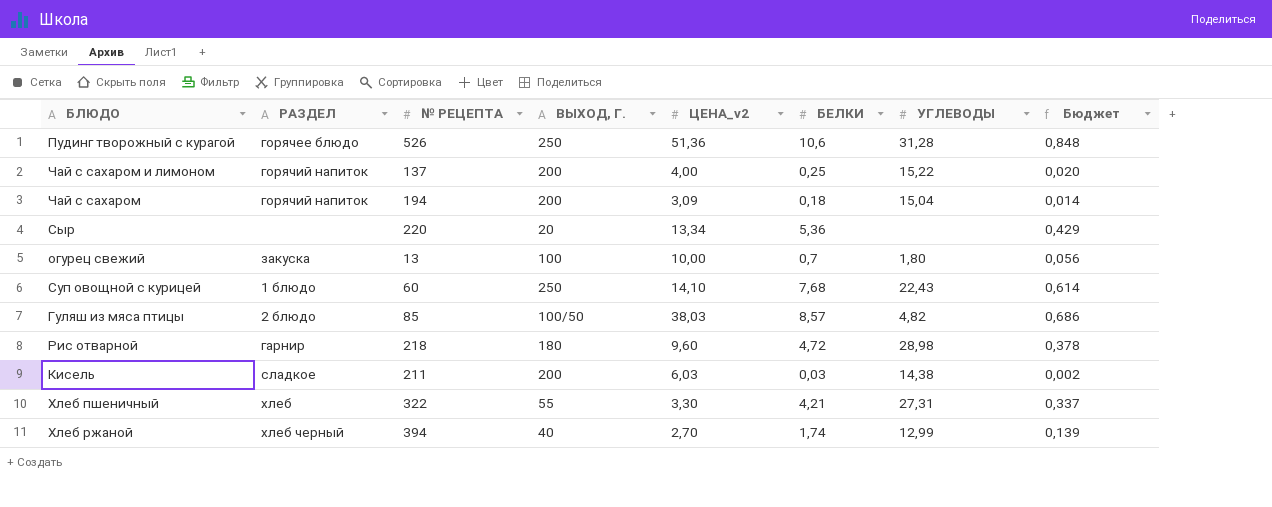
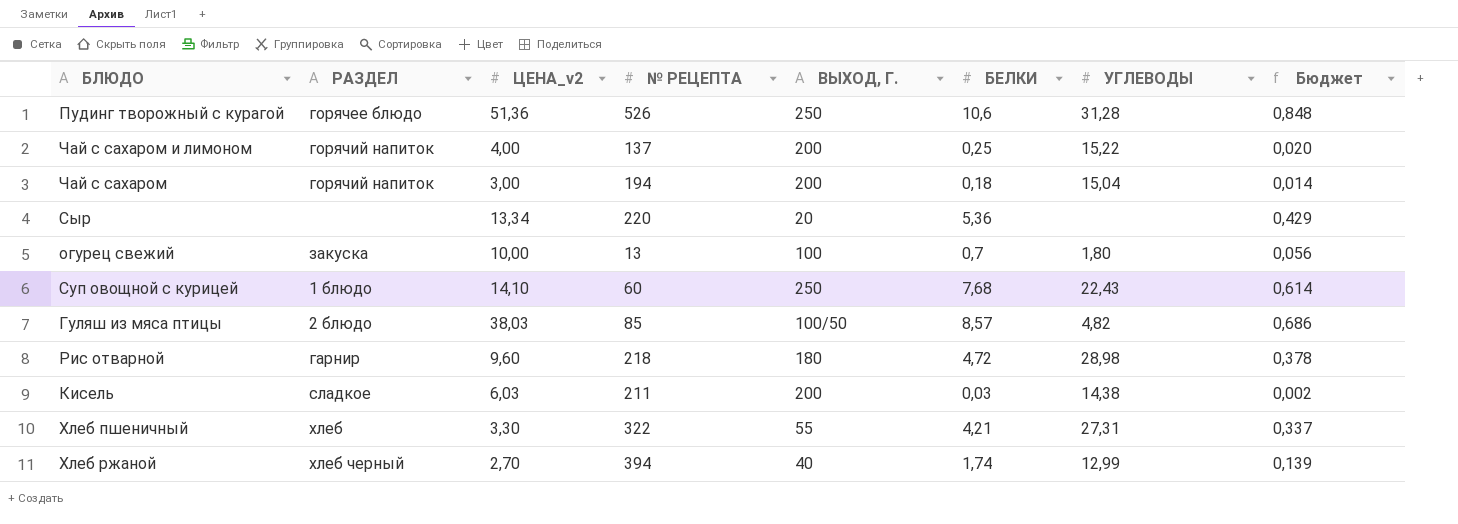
column ЦЕНА_v2 | position: 5 -> 3
Чай с сахаром | ЦЕНА_v2: 3,09 -> 3,00

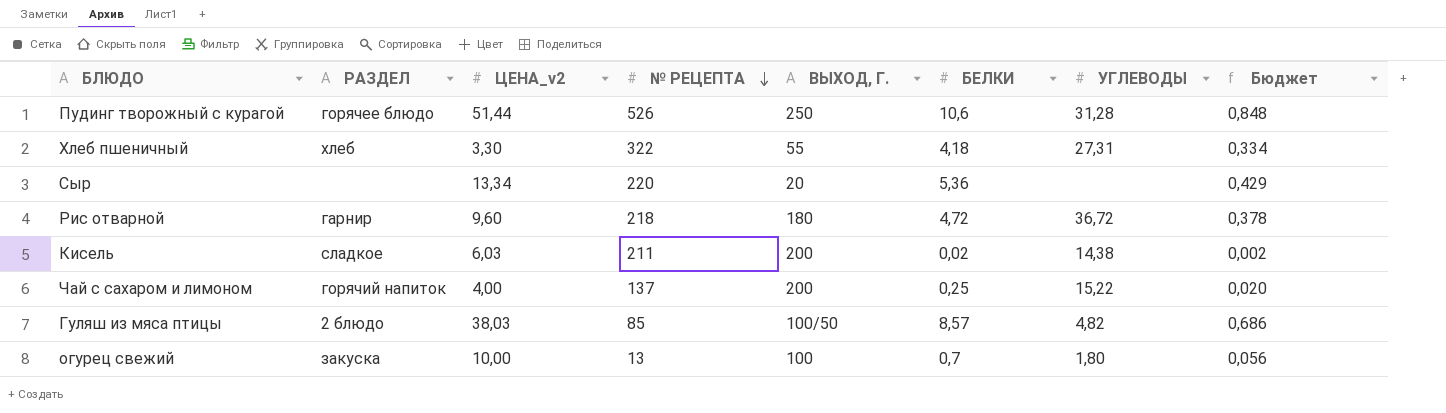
row order: none -> № РЕЦЕПТА descending
row Чай с сахаром: горячий напиток | 3,00 | 194 | 200 | 0,18 | 15,04 | 0,014 -> none
row Суп овощной с курицей: 1 блюдо | 14,10 | 60 | 250 | 7,68 | 22,43 | 0,614 -> none
row Хлеб ржаной: хлеб черный | 2,70 | 394 | 40 | 1,74 | 12,99 | 0,139 -> none
Пудинг творожный с курагой | ЦЕНА_v2: 51,36 -> 51,44
Хлеб пшеничный | БЕЛКИ: 4,21 -> 4,18
Хлеб пшеничный | Бюджет: 0,337 -> 0,334
Рис отварной | УГЛЕВОДЫ: 28,98 -> 36,72
Кисель | БЕЛКИ: 0,03 -> 0,02

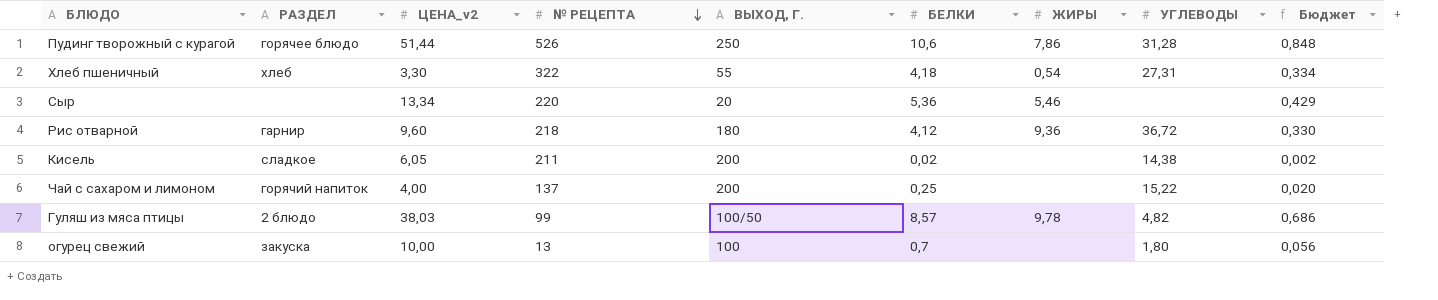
column ЖИРЫ | position: none -> 7
Рис отварной | БЕЛКИ: 4,72 -> 4,12
Рис отварной | Бюджет: 0,378 -> 0,330
Кисель | ЦЕНА_v2: 6,03 -> 6,05
Гуляш из мяса птицы | № РЕЦЕПТА: 85 -> 99

